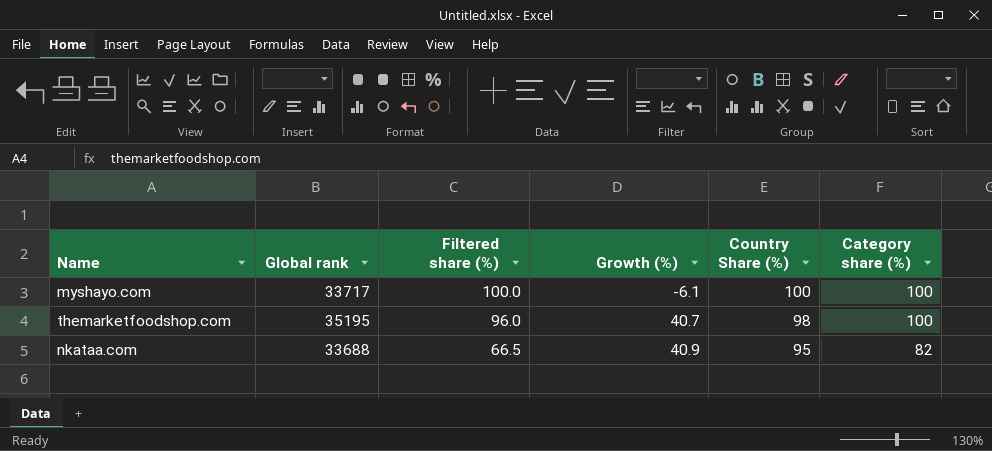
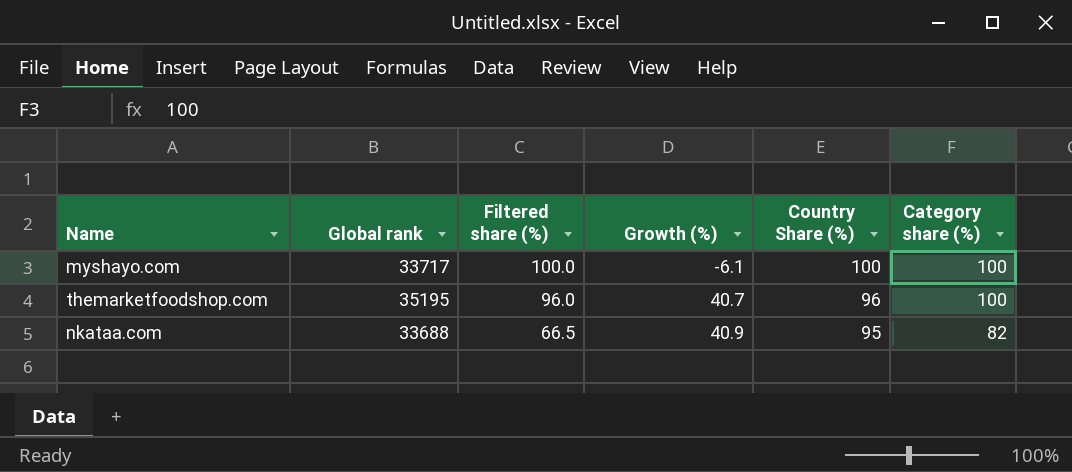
themarketfoodshop.com | Country Share (%): 98 -> 96

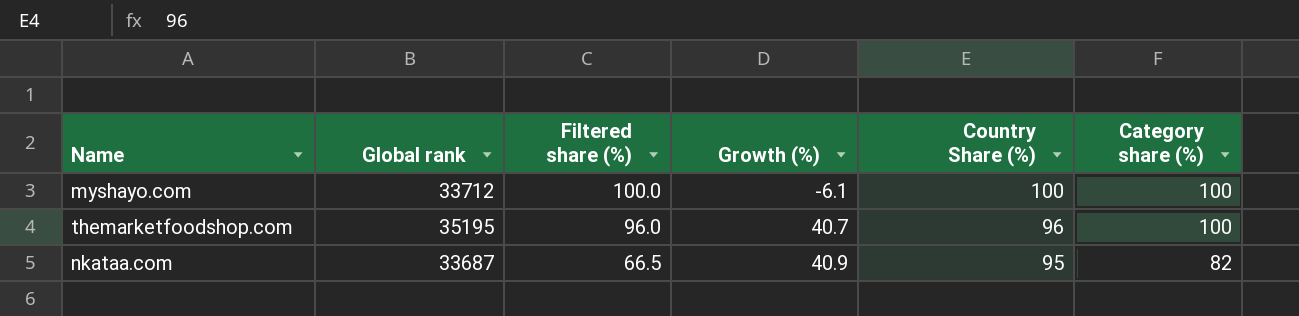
myshayo.com | Global rank: 33717 -> 33712
nkataa.com | Global rank: 33688 -> 33687

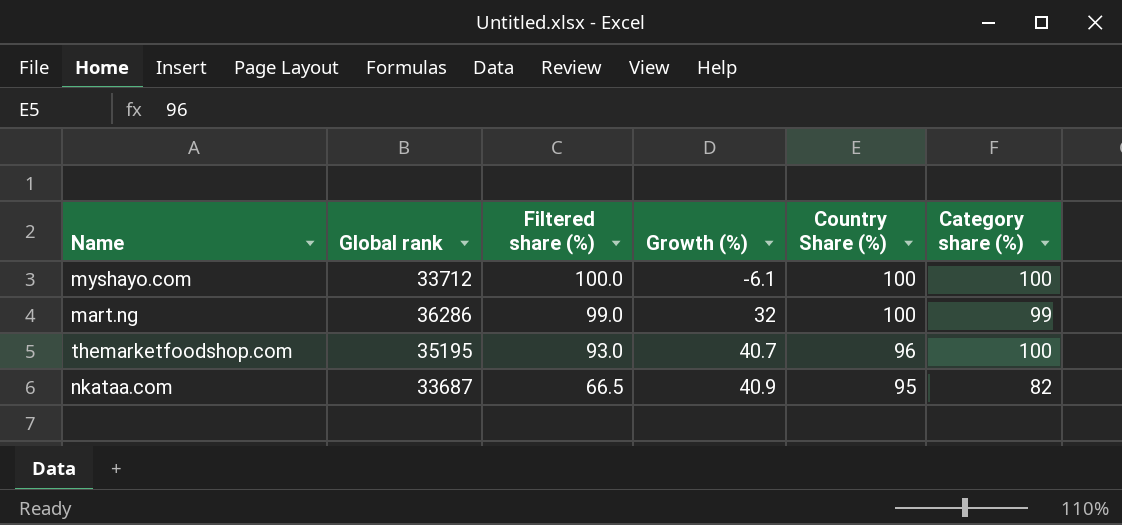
row mart.ng: none -> 36286 | 99.0 | 32 | 100 | 99
themarketfoodshop.com | Filtered share (%): 96.0 -> 93.0

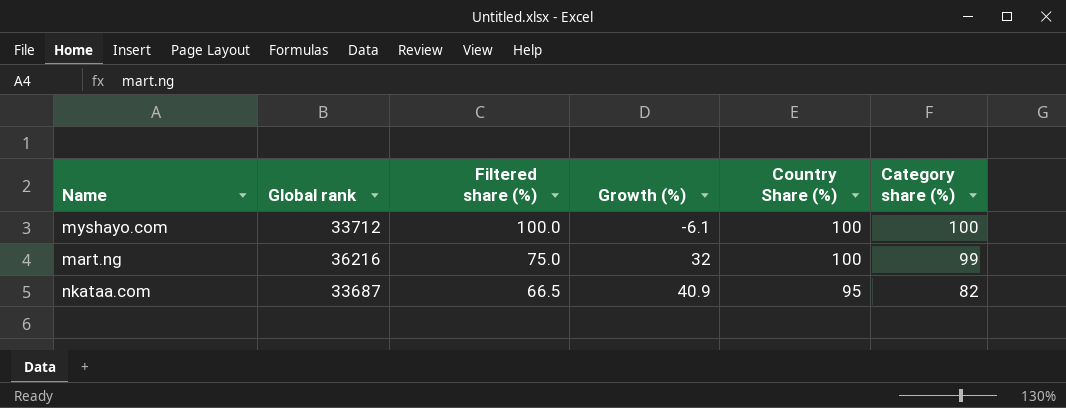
row themarketfoodshop.com: 35195 | 93.0 | 40.7 | 96 | 100 -> none
mart.ng | Global rank: 36286 -> 36216
mart.ng | Filtered share (%): 99.0 -> 75.0

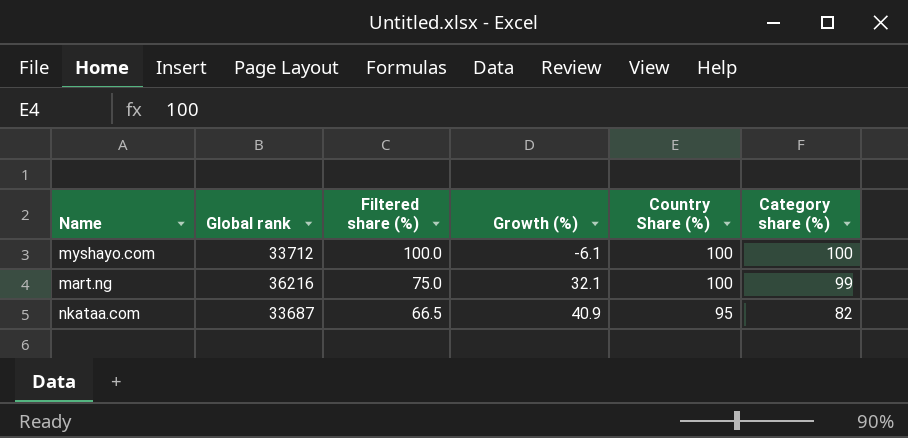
mart.ng | Growth (%): 32 -> 32.1

